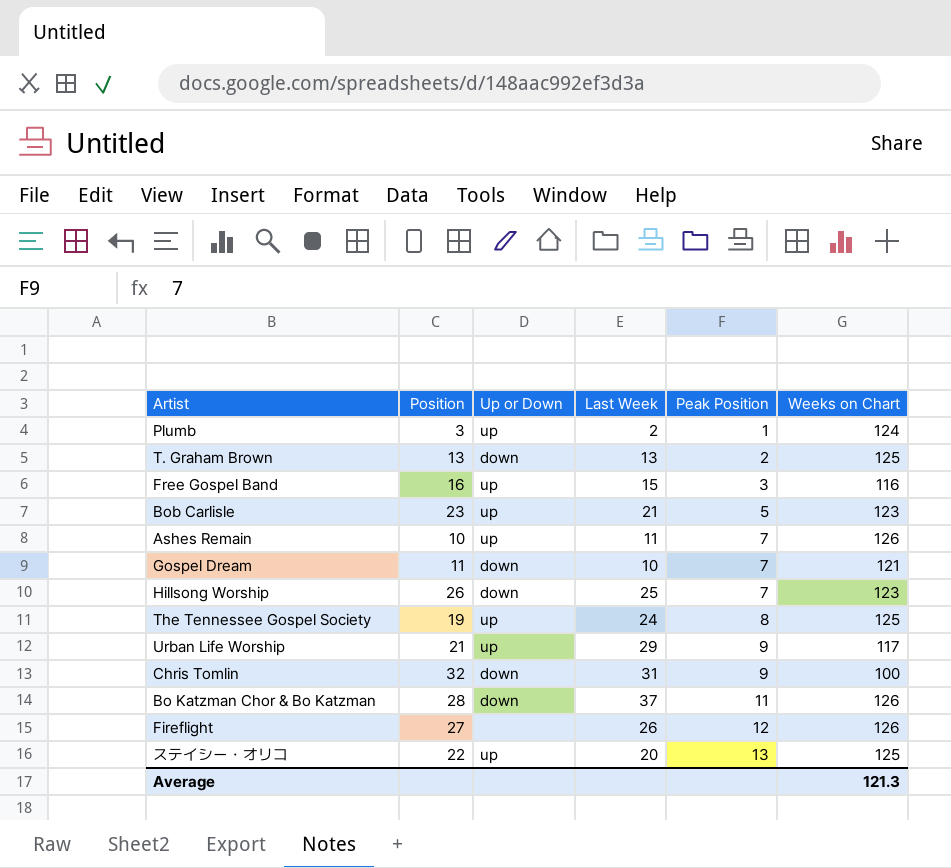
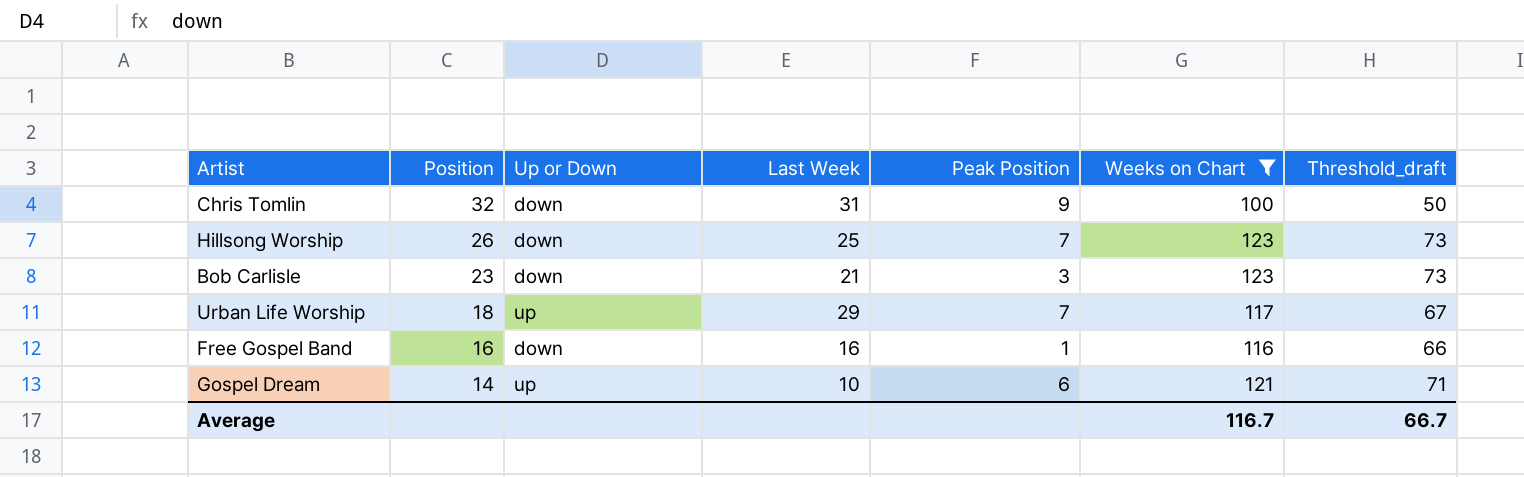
filter: none -> Weeks on Chart <= 123
row order: Peak Position ascending -> Position descending
column Threshold_draft | formula: none -> [Weeks on Chart] - 50
Bob Carlisle | Up or Down: up -> down
Bob Carlisle | Peak Position: 5 -> 3
Urban Life Worship | Position: 21 -> 18
Urban Life Worship | Peak Position: 9 -> 7
Free Gospel Band | Up or Down: up -> down
Free Gospel Band | Last Week: 15 -> 16
Free Gospel Band | Peak Position: 3 -> 1
Gospel Dream | Position: 11 -> 14
Gospel Dream | Up or Down: down -> up
Gospel Dream | Peak Position: 7 -> 6
Average | Weeks on Chart: 121.3 -> 116.7

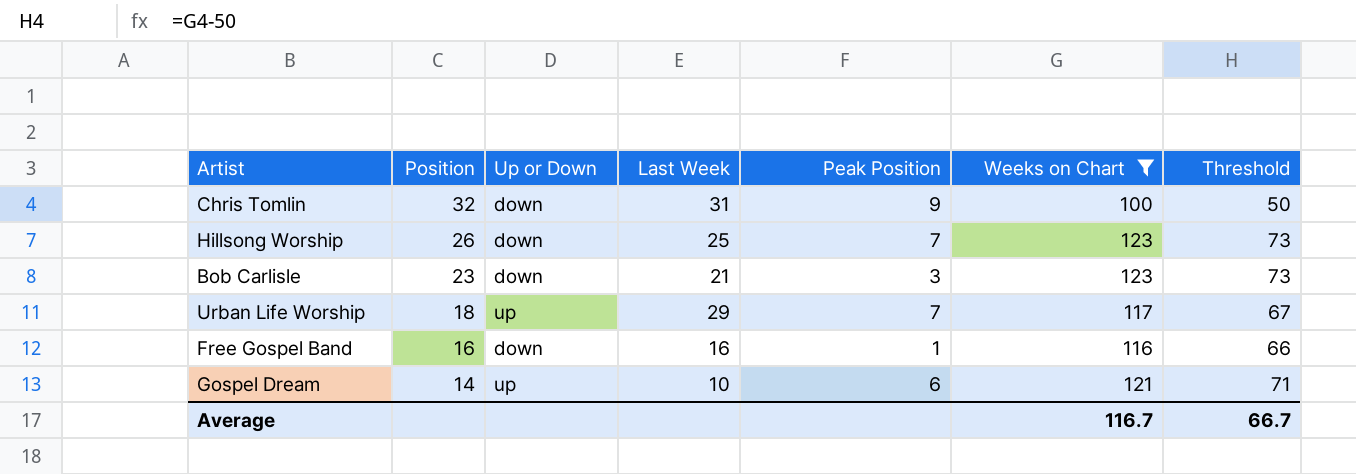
column name: Threshold_draft -> Threshold

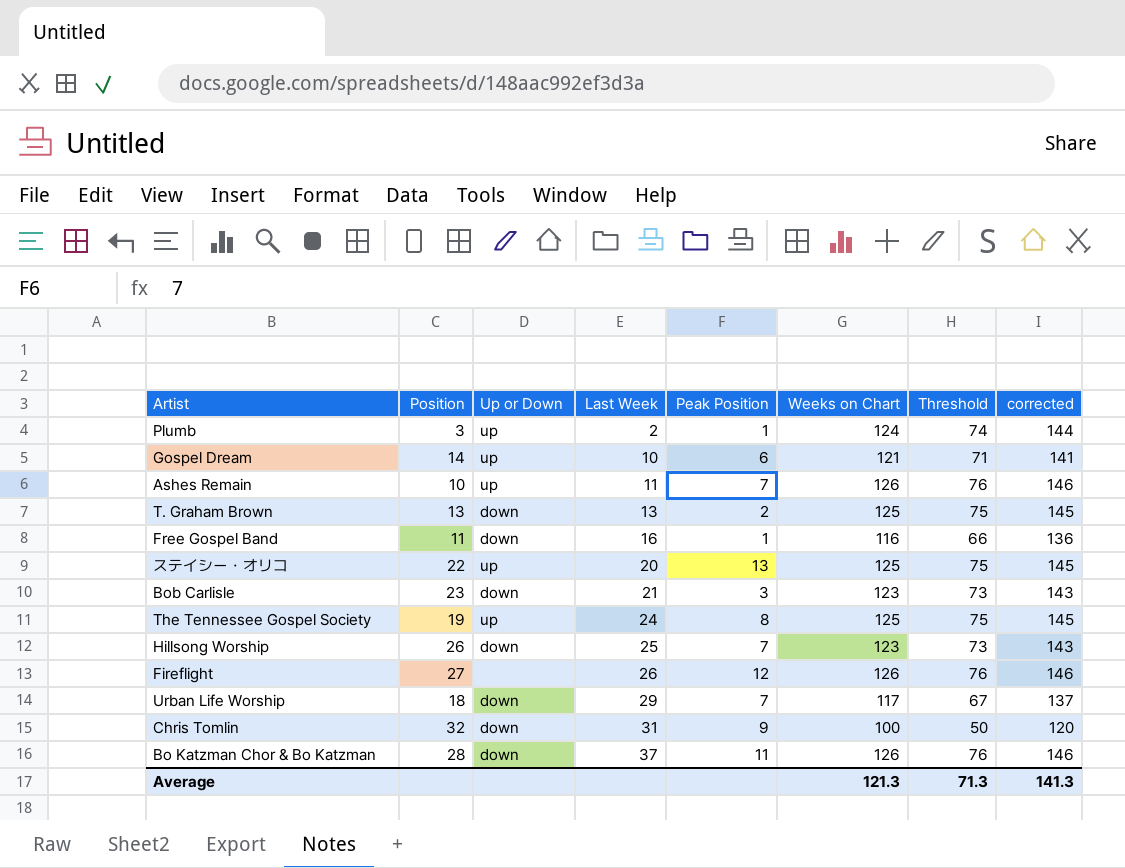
filter: Weeks on Chart <= 123 -> none
row order: Position descending -> Last Week ascending
column corrected | formula: none -> [Weeks on Chart] + 20
Free Gospel Band | Position: 16 -> 11
Urban Life Worship | Up or Down: up -> down
Average | Weeks on Chart: 116.7 -> 121.3
Average | Threshold: 66.7 -> 71.3

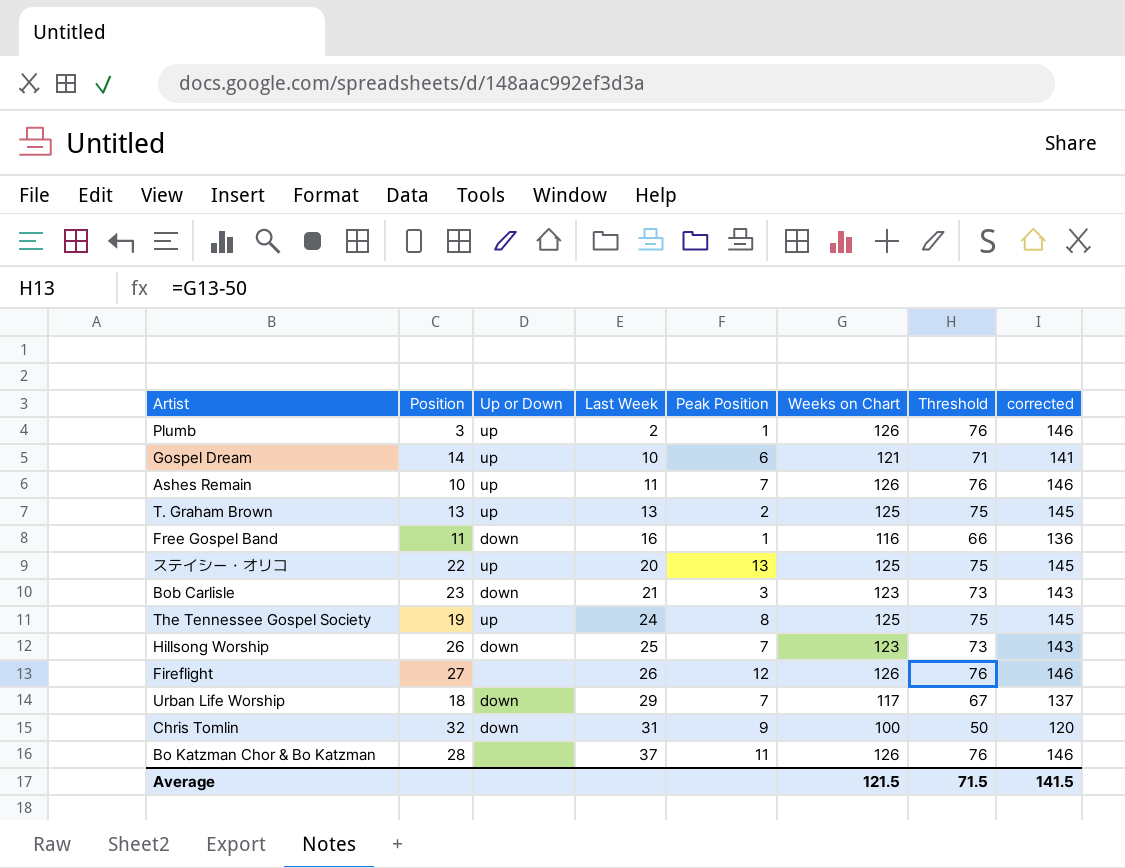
Plumb | Weeks on Chart: 124 -> 126
Plumb | Threshold: 74 -> 76
Plumb | corrected: 144 -> 146
T. Graham Brown | Up or Down: down -> up
Bo Katzman Chor & Bo Katzman | Up or Down: down -> none
Average | Weeks on Chart: 121.3 -> 121.5
Average | Threshold: 71.3 -> 71.5
Average | corrected: 141.3 -> 141.5

